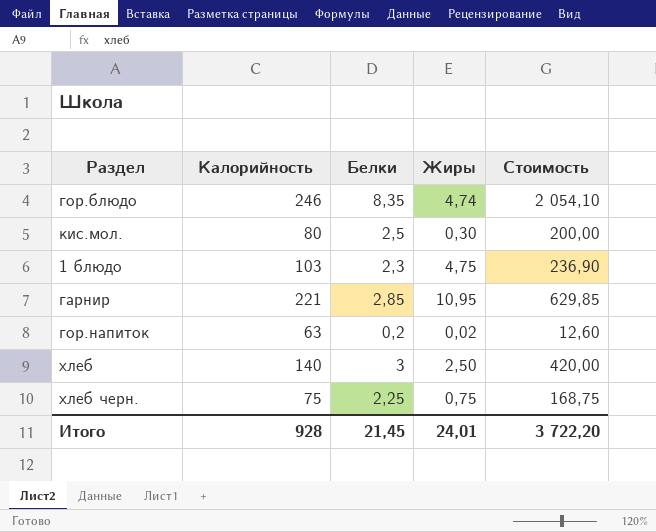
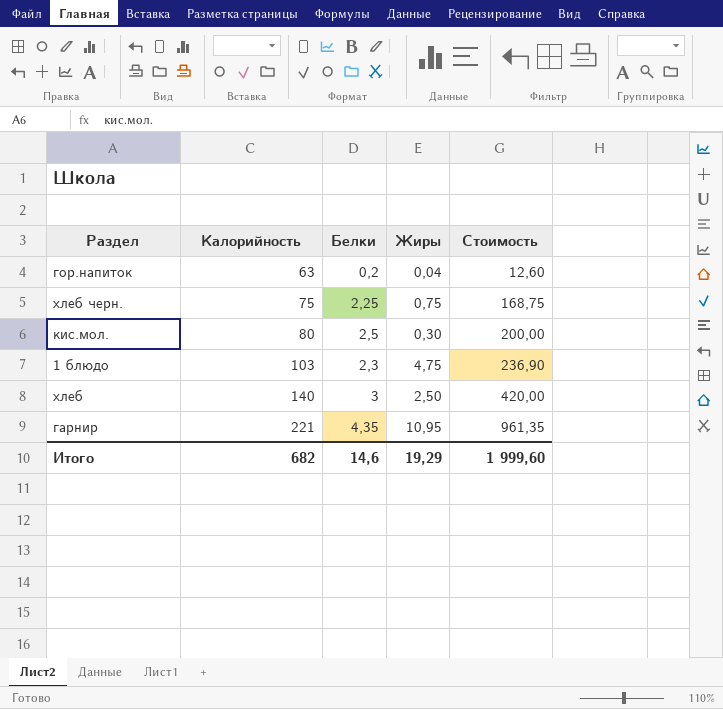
row order: none -> Калорийность ascending
row гор.блюдо: 246 | 8,35 | 4,74 | 2 054,10 -> none
гор.напиток | Жиры: 0,02 -> 0,04
гарнир | Белки: 2,85 -> 4,35
гарнир | Стоимость: 629,85 -> 961,35
Итого | Калорийность: 928 -> 682
Итого | Белки: 21,45 -> 14,6
Итого | Жиры: 24,01 -> 19,29
Итого | Стоимость: 3 722,20 -> 1 999,60

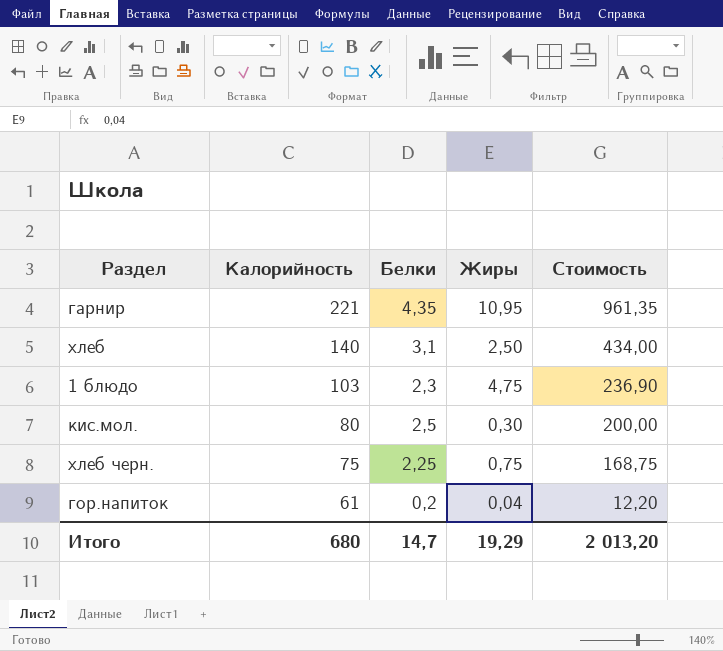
row order: Калорийность ascending -> Калорийность descending
хлеб | Белки: 3 -> 3,1
хлеб | Стоимость: 420,00 -> 434,00
гор.напиток | Калорийность: 63 -> 61
гор.напиток | Стоимость: 12,60 -> 12,20
Итого | Калорийность: 682 -> 680
Итого | Белки: 14,6 -> 14,7
Итого | Стоимость: 1 999,60 -> 2 013,20

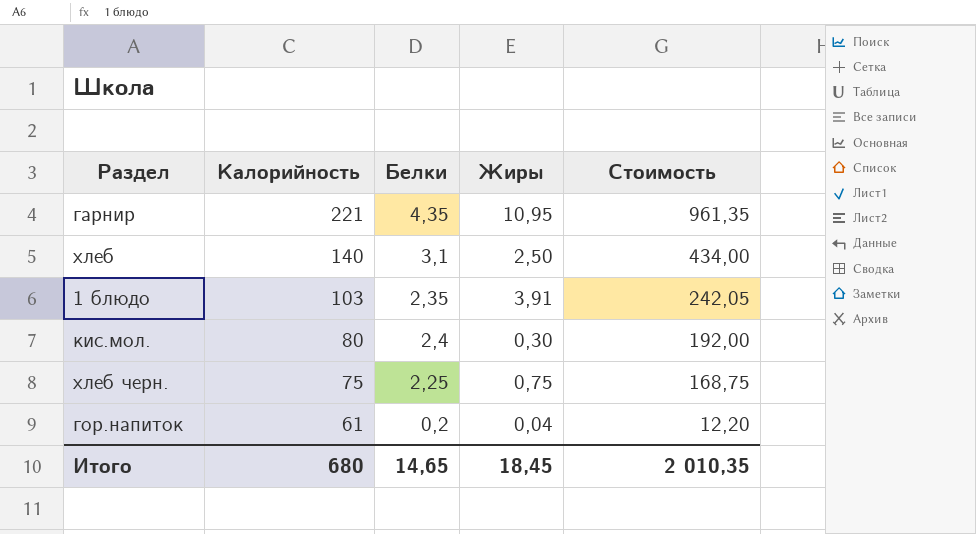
1 блюдо | Белки: 2,3 -> 2,35
1 блюдо | Жиры: 4,75 -> 3,91
1 блюдо | Стоимость: 236,90 -> 242,05
кис.мол. | Белки: 2,5 -> 2,4
кис.мол. | Стоимость: 200,00 -> 192,00
Итого | Белки: 14,7 -> 14,65
Итого | Жиры: 19,29 -> 18,45
Итого | Стоимость: 2 013,20 -> 2 010,35

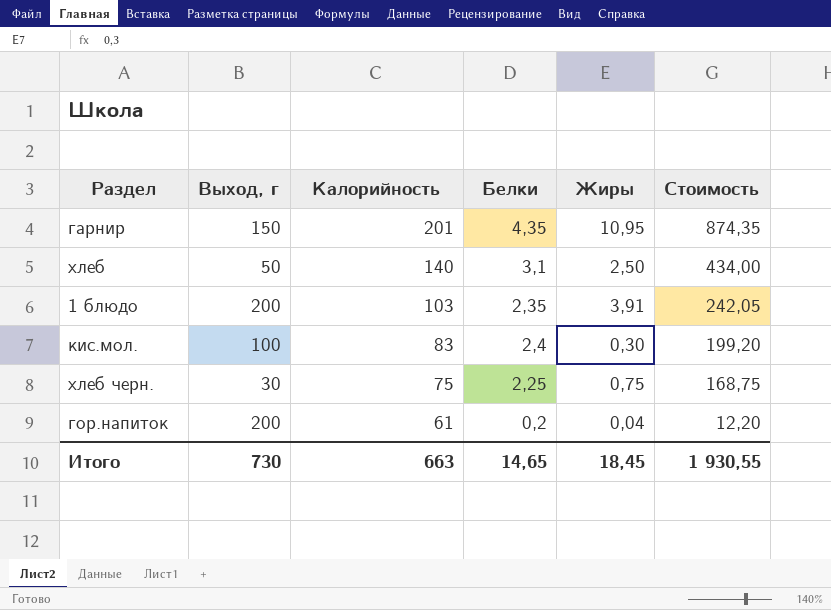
column Выход, г | position: none -> 2
гарнир | Калорийность: 221 -> 201
гарнир | Стоимость: 961,35 -> 874,35
кис.мол. | Калорийность: 80 -> 83
кис.мол. | Стоимость: 192,00 -> 199,20
Итого | Калорийность: 680 -> 663
Итого | Стоимость: 2 010,35 -> 1 930,55

